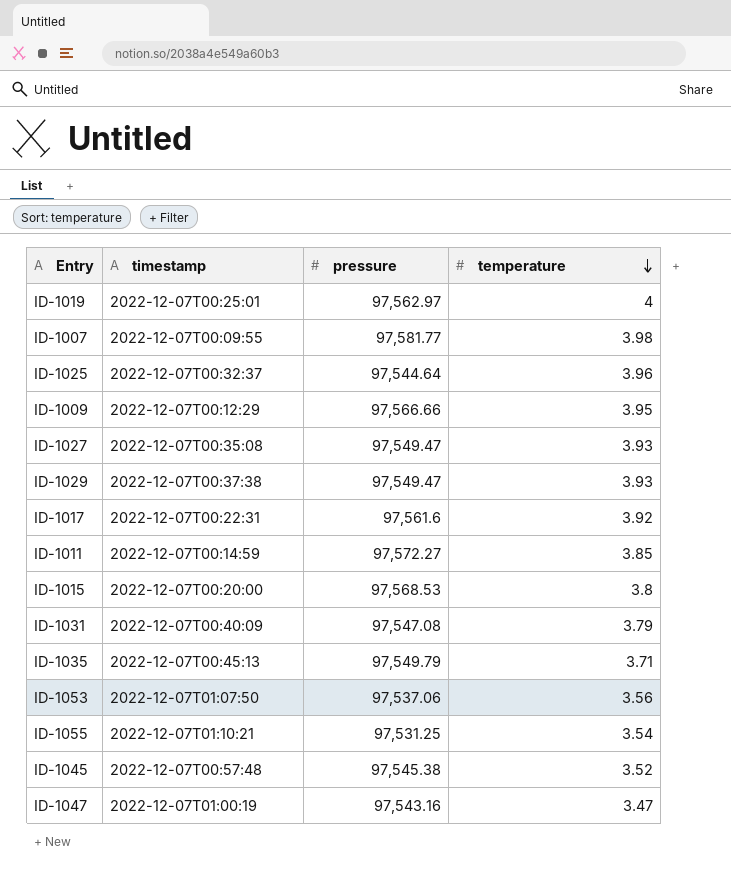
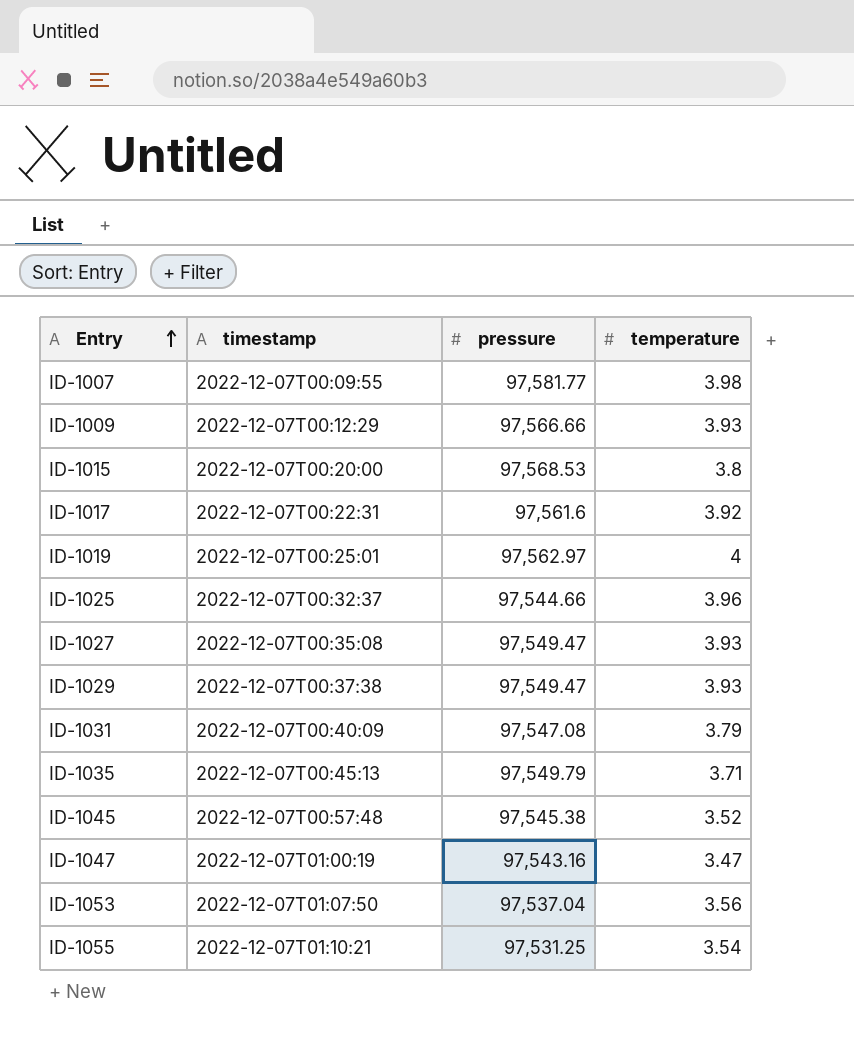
row order: temperature descending -> Entry ascending
row ID-1011: 2022-12-07T00:14:59 | 97,572.27 | 3.85 -> none
ID-1009 | temperature: 3.95 -> 3.93
ID-1025 | pressure: 97,544.64 -> 97,544.66
ID-1053 | pressure: 97,537.06 -> 97,537.04

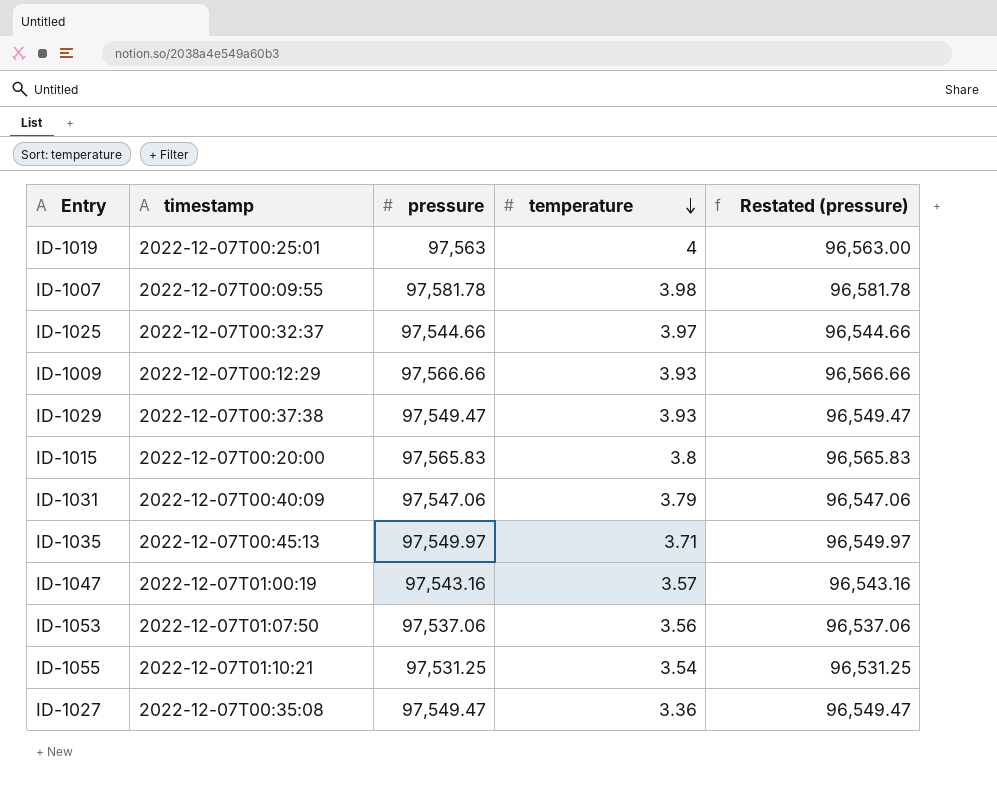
row order: Entry ascending -> temperature descending
column Restated (pressure) | formula: none -> [pressure] - 1000
row ID-1017: 2022-12-07T00:22:31 | 97,561.6 | 3.92 -> none
row ID-1045: 2022-12-07T00:57:48 | 97,545.38 | 3.52 -> none
ID-1019 | pressure: 97,562.97 -> 97,563
ID-1007 | pressure: 97,581.77 -> 97,581.78
ID-1025 | temperature: 3.96 -> 3.97
ID-1015 | pressure: 97,568.53 -> 97,565.83
ID-1031 | pressure: 97,547.08 -> 97,547.06
ID-1035 | pressure: 97,549.79 -> 97,549.97
ID-1047 | temperature: 3.47 -> 3.57
ID-1053 | pressure: 97,537.04 -> 97,537.06
ID-1027 | temperature: 3.93 -> 3.36

